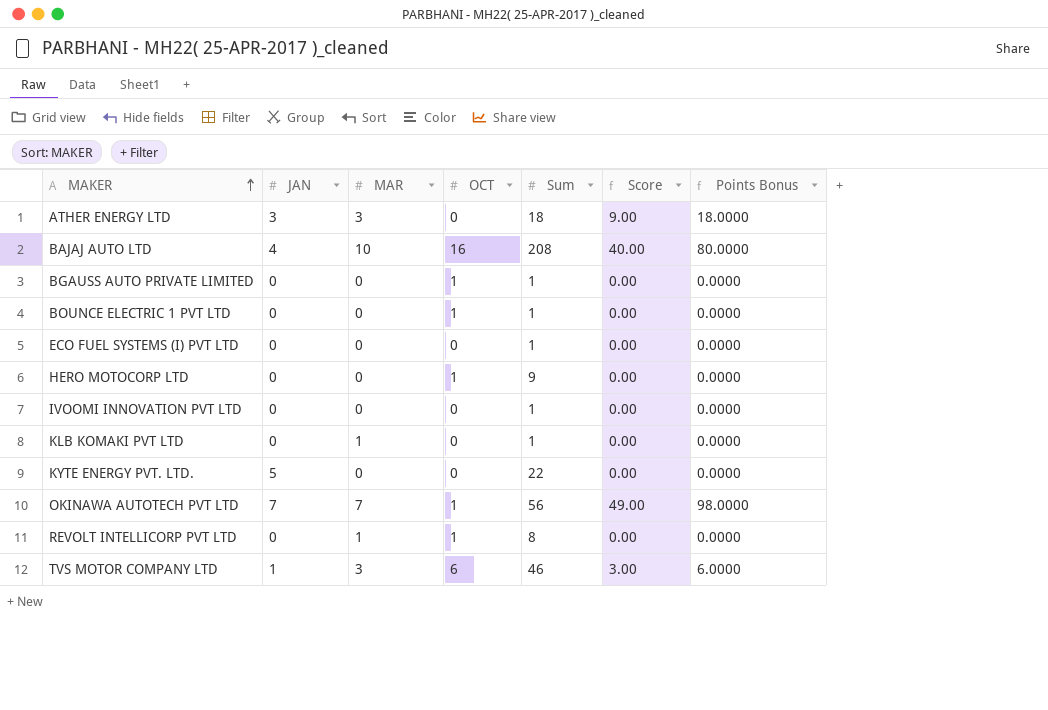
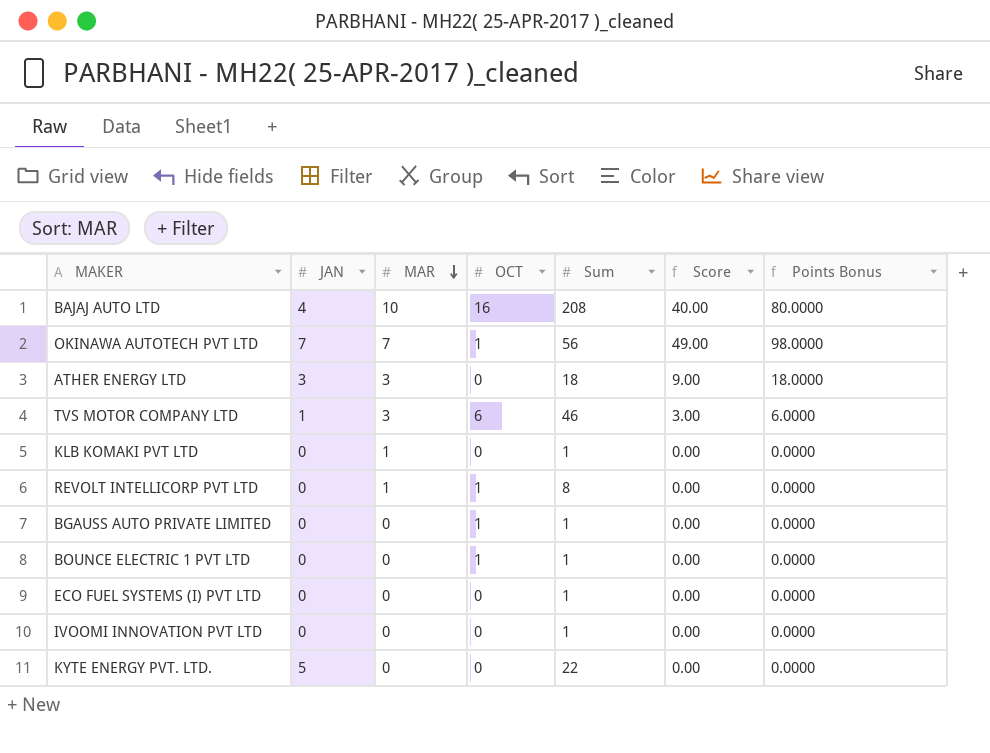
row order: MAKER ascending -> MAR descending
row HERO MOTOCORP LTD: 0 | 0 | 1 | 9 | 0.00 | 0.0000 -> none

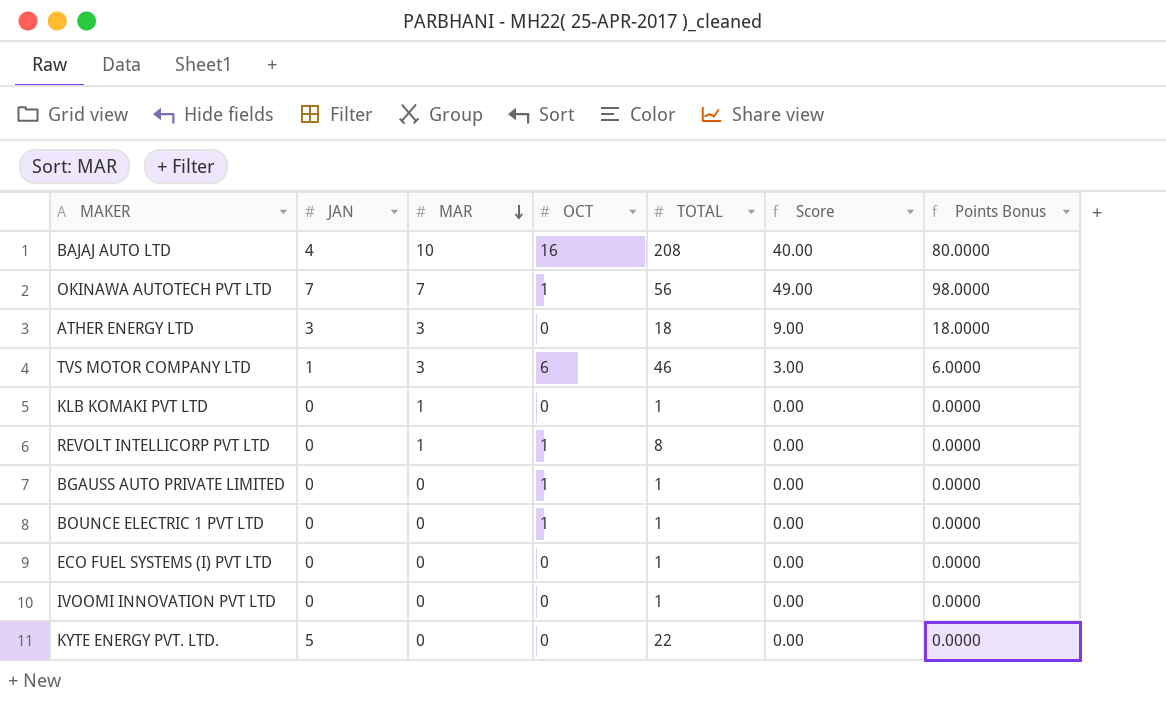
column name: Sum -> TOTAL

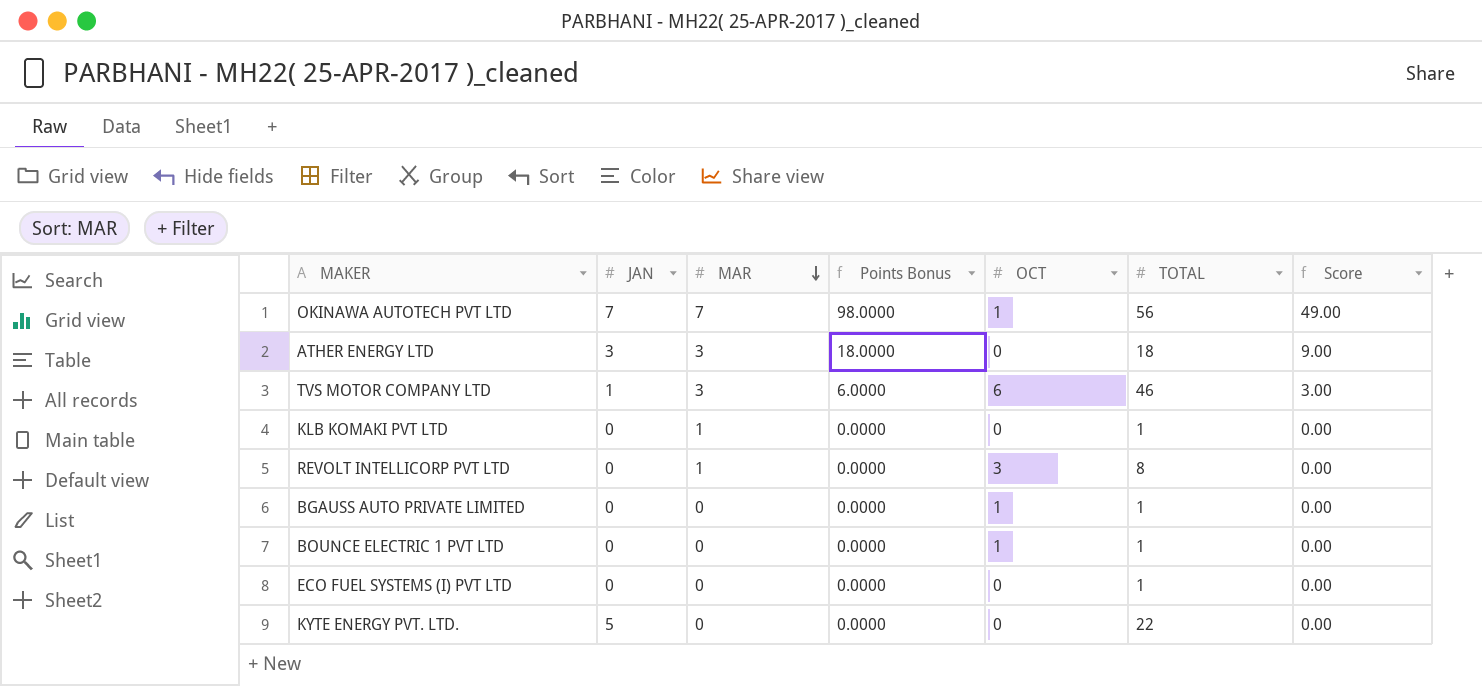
column Points Bonus | position: 7 -> 4
row BAJAJ AUTO LTD: 4 | 10 | 16 | 208 | 40.00 | 80.0000 -> none
row IVOOMI INNOVATION PVT LTD: 0 | 0 | 0 | 1 | 0.00 | 0.0000 -> none
REVOLT INTELLICORP PVT LTD | OCT: 1 -> 3

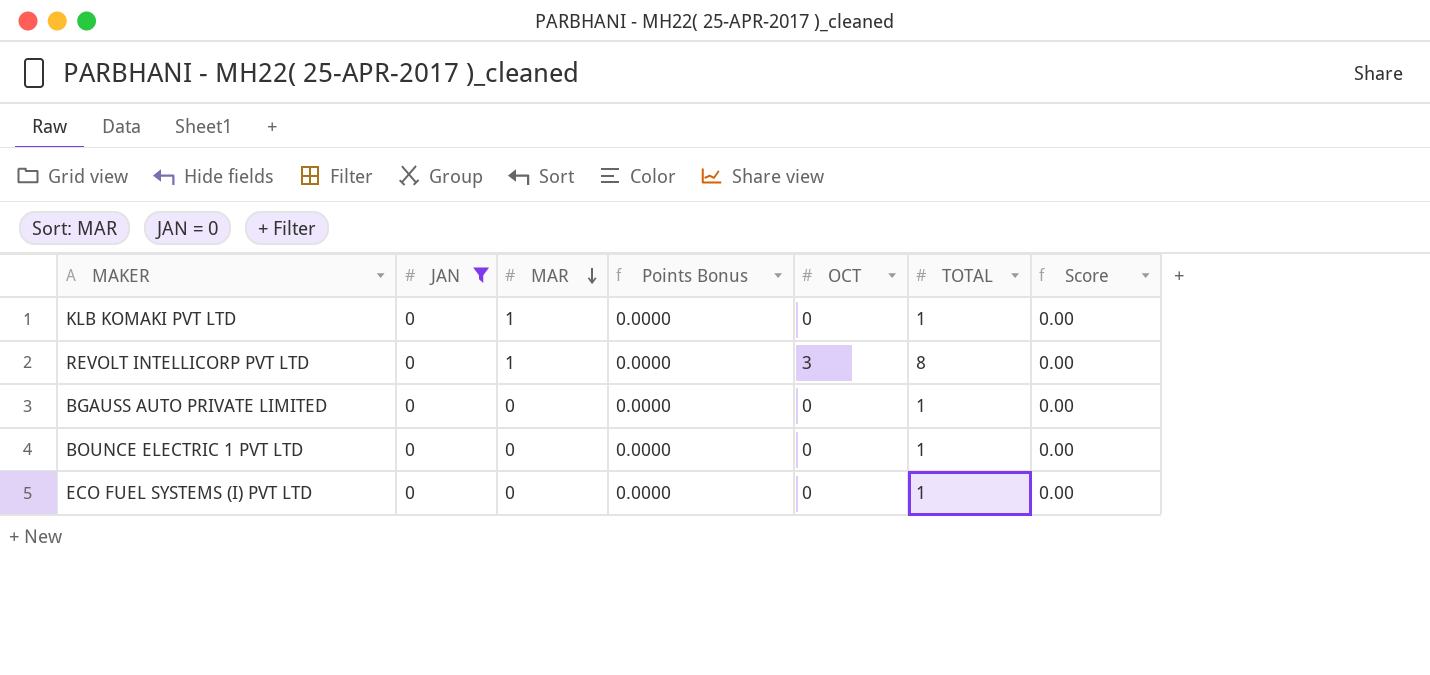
filter: none -> JAN = 0
BGAUSS AUTO PRIVATE LIMITED | OCT: 1 -> 0
BOUNCE ELECTRIC 1 PVT LTD | OCT: 1 -> 0

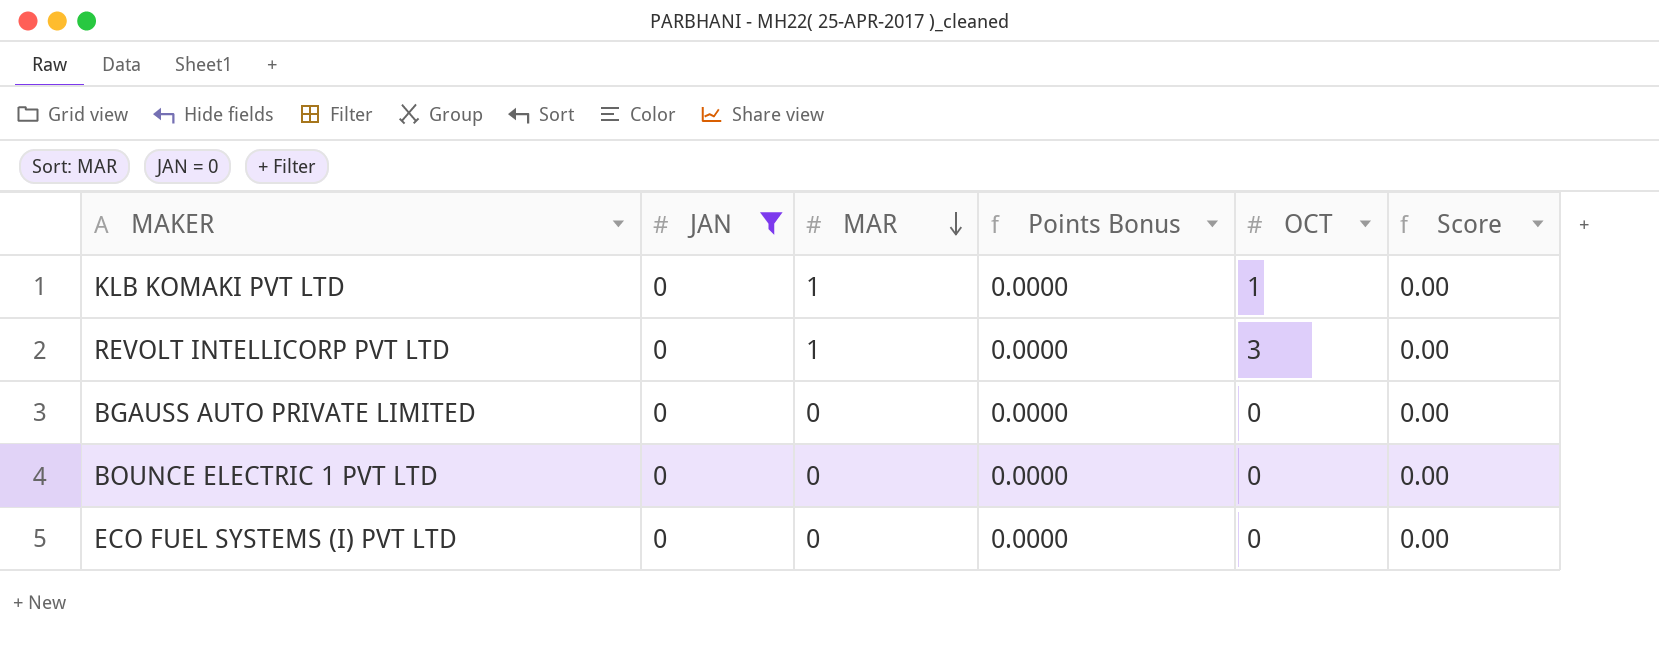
column TOTAL | position: 6 -> none
KLB KOMAKI PVT LTD | OCT: 0 -> 1

